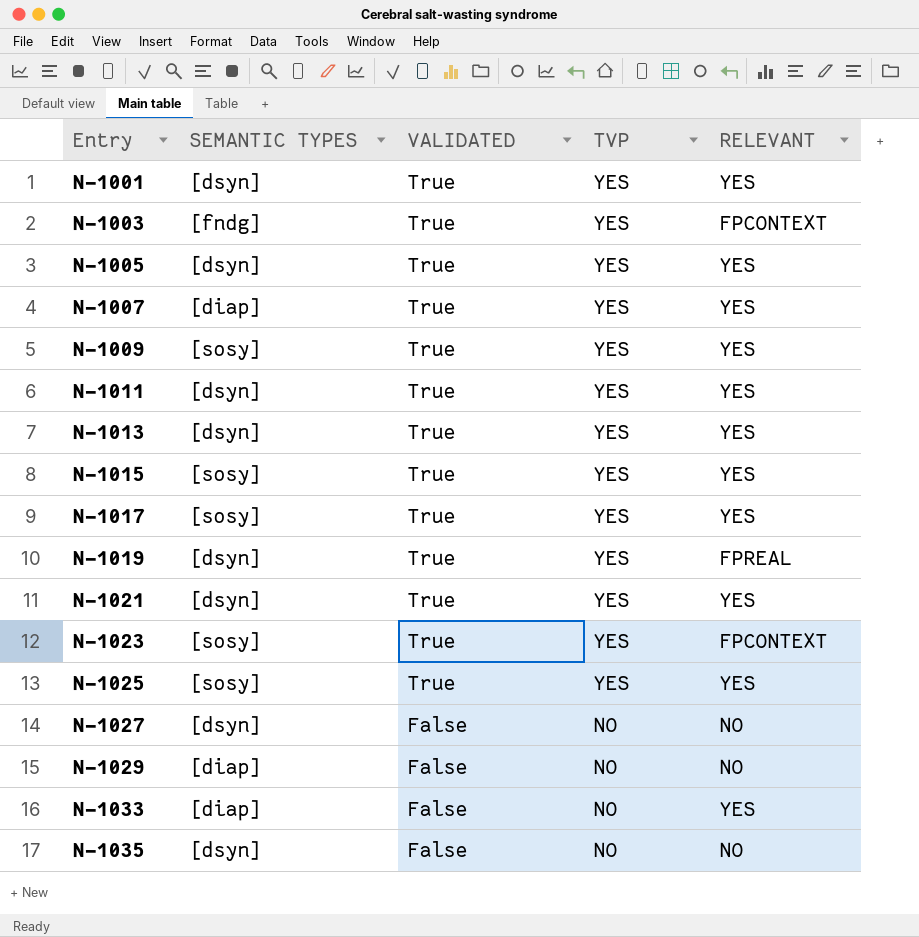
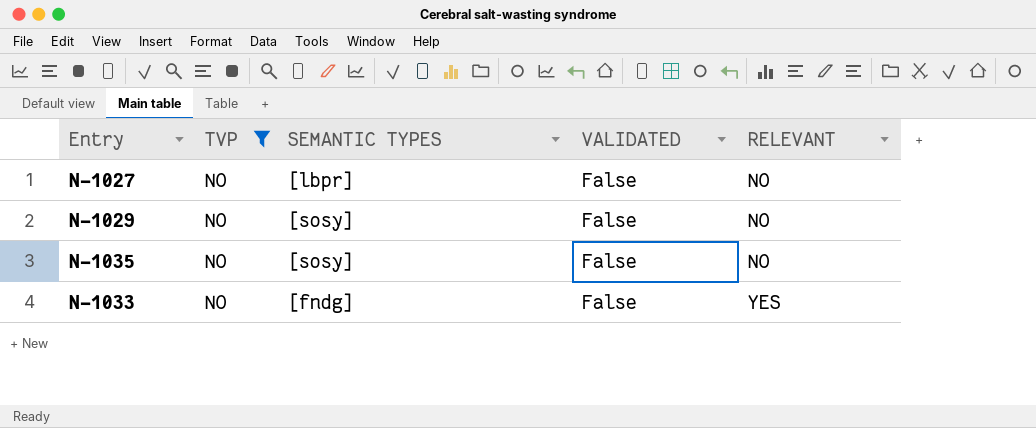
filter: none -> TVP = NO
row order: Entry ascending -> RELEVANT ascending
column TVP | position: 4 -> 2
N-1027 | SEMANTIC TYPES: [dsyn] -> [lbpr]
N-1029 | SEMANTIC TYPES: [diap] -> [sosy]
N-1035 | SEMANTIC TYPES: [dsyn] -> [sosy]
N-1033 | SEMANTIC TYPES: [diap] -> [fndg]

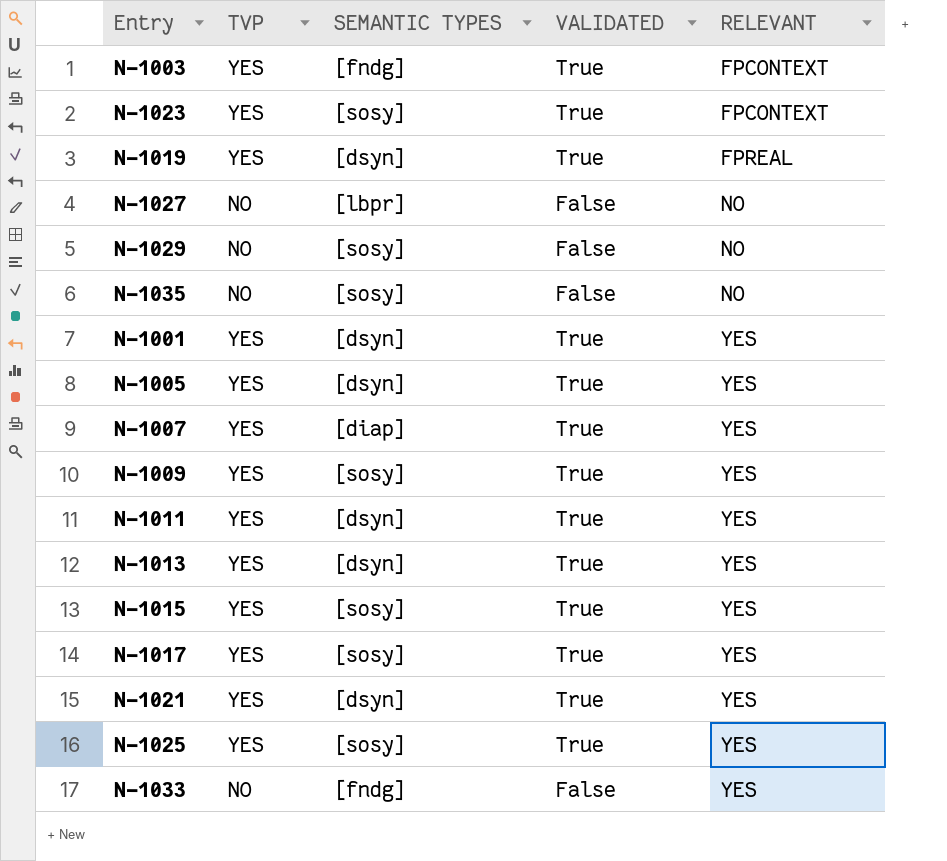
filter: TVP = NO -> none

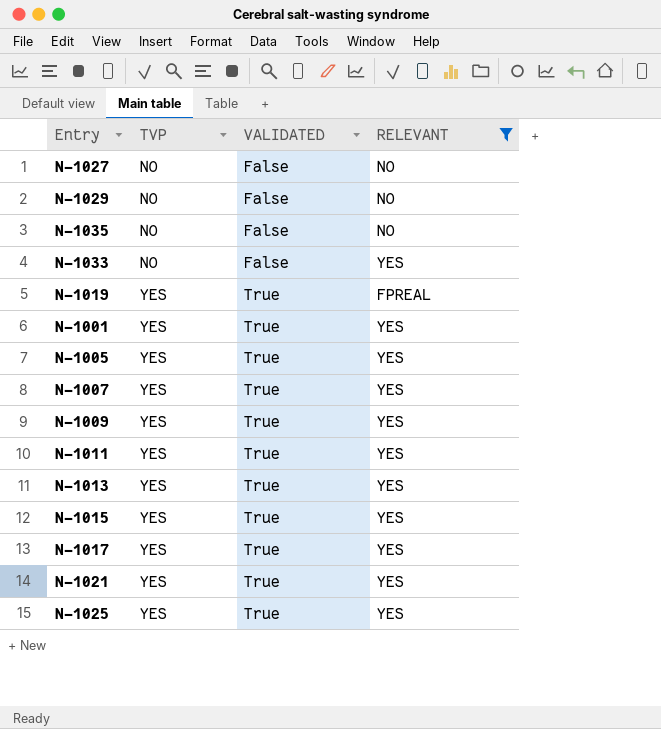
filter: none -> RELEVANT != FPCONTEXT
row order: RELEVANT ascending -> TVP ascending
column SEMANTIC TYPES | position: 3 -> none

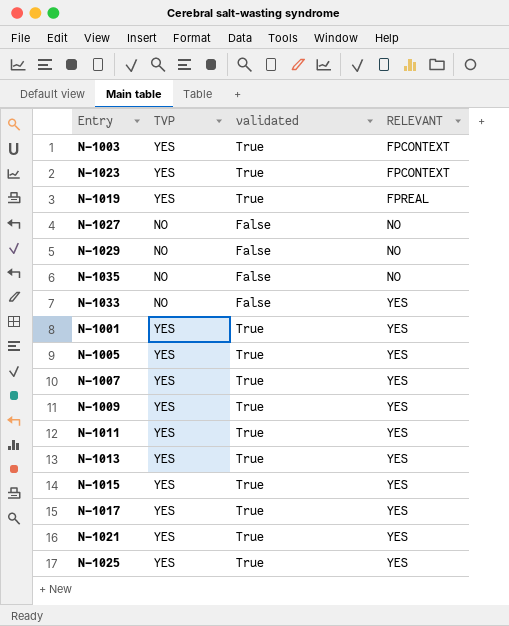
filter: RELEVANT != FPCONTEXT -> none
row order: TVP ascending -> RELEVANT ascending
column name: VALIDATED -> validated

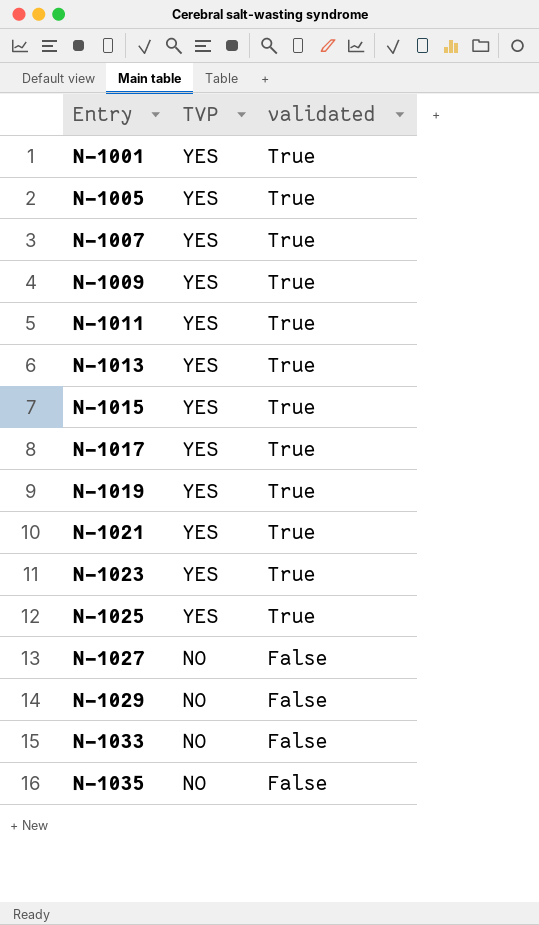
row order: RELEVANT ascending -> Entry ascending
column RELEVANT | position: 4 -> none
row N-1003: YES | True | FPCONTEXT -> none

